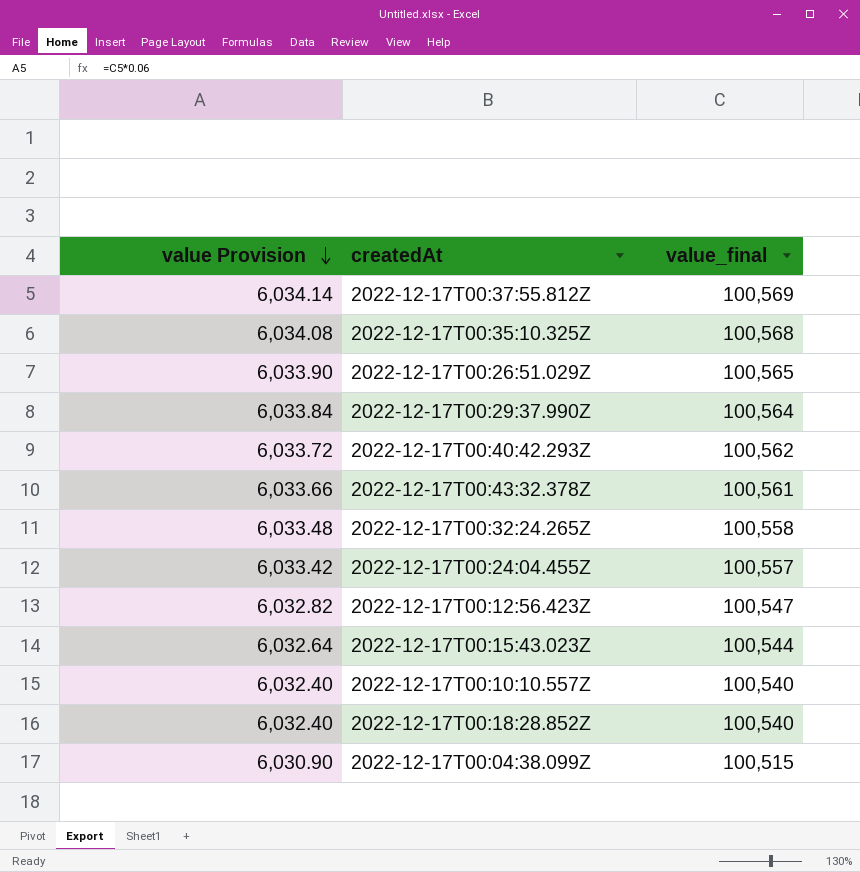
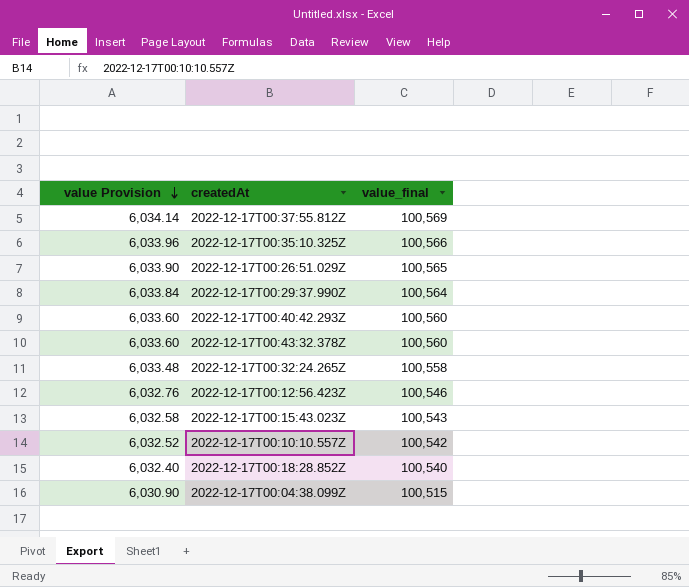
row 2022-12-17T00:24:04.455Z: 6,033.42 | 100,557 -> none
2022-12-17T00:35:10.325Z | value Provision: 6,034.08 -> 6,033.96
2022-12-17T00:35:10.325Z | value_final: 100,568 -> 100,566
2022-12-17T00:40:42.293Z | value Provision: 6,033.72 -> 6,033.60
2022-12-17T00:40:42.293Z | value_final: 100,562 -> 100,560
2022-12-17T00:43:32.378Z | value Provision: 6,033.66 -> 6,033.60
2022-12-17T00:43:32.378Z | value_final: 100,561 -> 100,560
2022-12-17T00:12:56.423Z | value Provision: 6,032.82 -> 6,032.76
2022-12-17T00:12:56.423Z | value_final: 100,547 -> 100,546
2022-12-17T00:15:43.023Z | value Provision: 6,032.64 -> 6,032.58
2022-12-17T00:15:43.023Z | value_final: 100,544 -> 100,543
2022-12-17T00:10:10.557Z | value Provision: 6,032.40 -> 6,032.52
2022-12-17T00:10:10.557Z | value_final: 100,540 -> 100,542

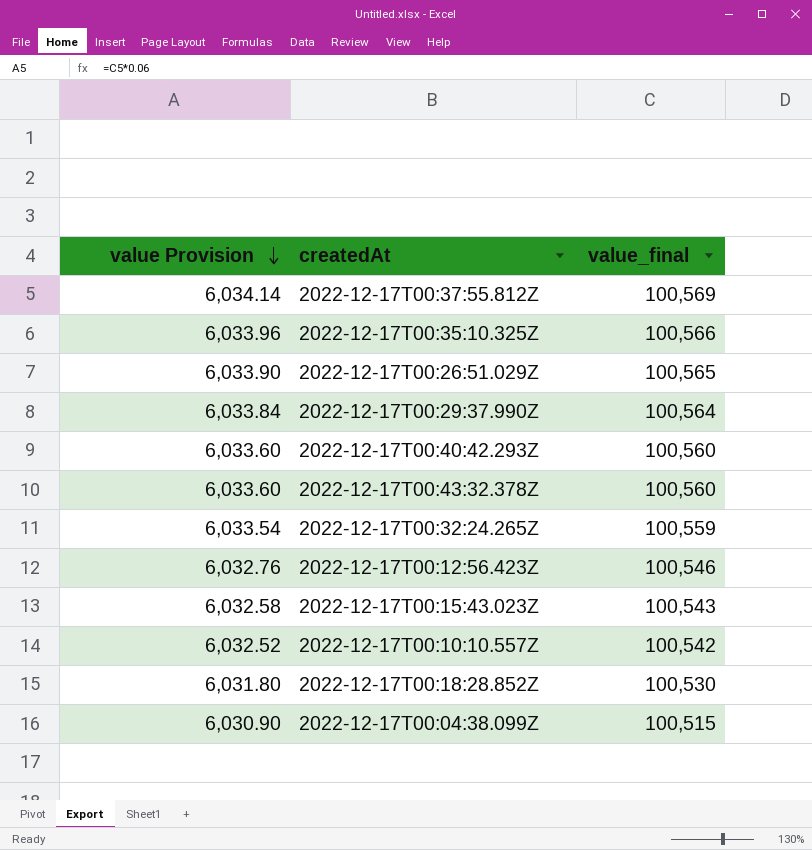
2022-12-17T00:32:24.265Z | value Provision: 6,033.48 -> 6,033.54
2022-12-17T00:32:24.265Z | value_final: 100,558 -> 100,559
2022-12-17T00:18:28.852Z | value Provision: 6,032.40 -> 6,031.80
2022-12-17T00:18:28.852Z | value_final: 100,540 -> 100,530

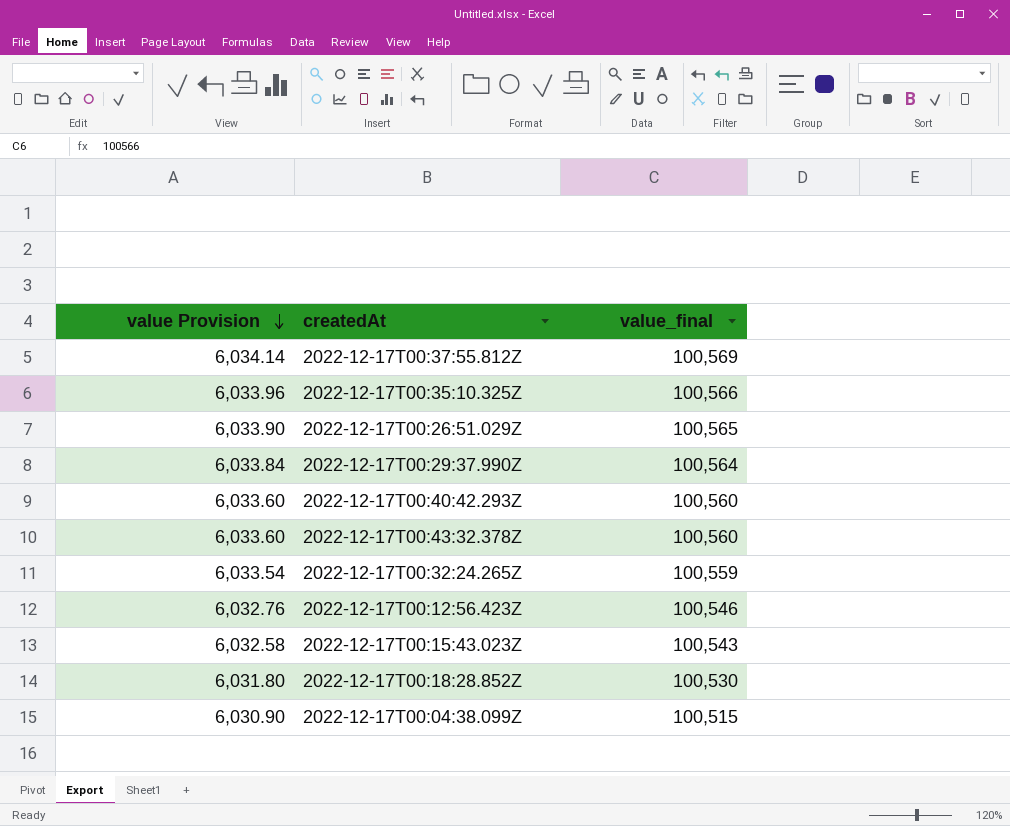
row 2022-12-17T00:10:10.557Z: 6,032.52 | 100,542 -> none

